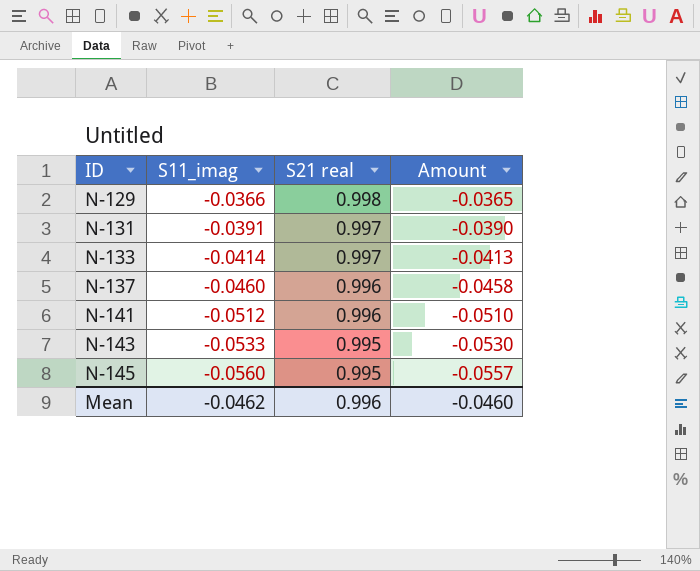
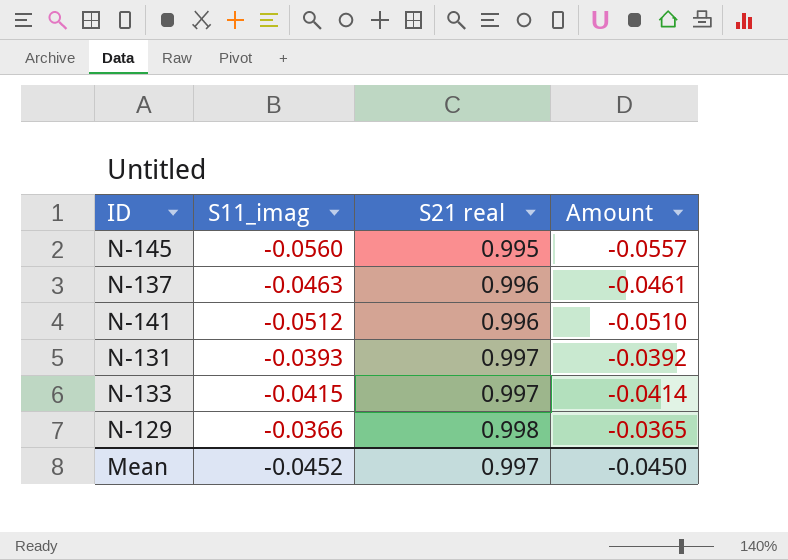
row order: ID ascending -> S21 real ascending
row N-143: -0.0533 | 0.995 | -0.0530 -> none
N-137 | S11_imag: -0.0460 -> -0.0463
N-137 | Amount: -0.0458 -> -0.0461
N-131 | S11_imag: -0.0391 -> -0.0393
N-131 | Amount: -0.0390 -> -0.0392
N-133 | S11_imag: -0.0414 -> -0.0415
N-133 | Amount: -0.0413 -> -0.0414
Mean | S11_imag: -0.0462 -> -0.0452
Mean | S21 real: 0.996 -> 0.997
Mean | Amount: -0.0460 -> -0.0450

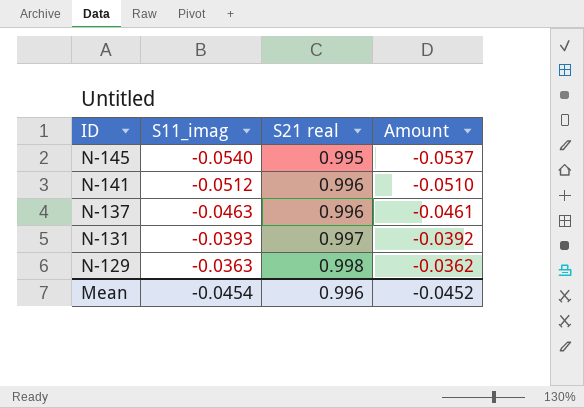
row order: S21 real ascending -> ID descending
row N-133: -0.0415 | 0.997 | -0.0414 -> none
N-145 | S11_imag: -0.0560 -> -0.0540
N-145 | Amount: -0.0557 -> -0.0537
N-129 | S11_imag: -0.0366 -> -0.0363
N-129 | Amount: -0.0365 -> -0.0362
Mean | S11_imag: -0.0452 -> -0.0454
Mean | S21 real: 0.997 -> 0.996
Mean | Amount: -0.0450 -> -0.0452

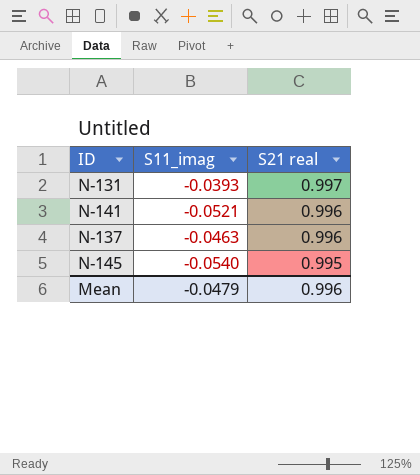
row order: ID descending -> S21 real descending
column Amount | formula: [S11_imag] * [S21 real] -> none
row N-129: -0.0363 | 0.998 | -0.0362 -> none
N-141 | S11_imag: -0.0512 -> -0.0521
Mean | S11_imag: -0.0454 -> -0.0479

